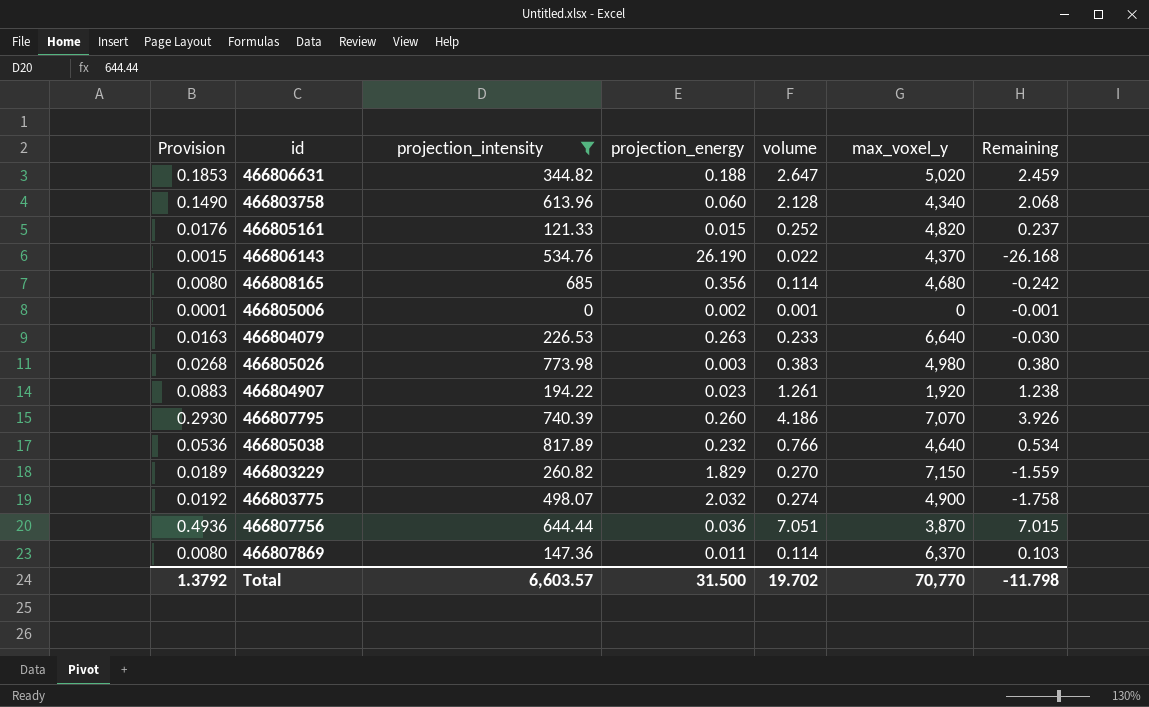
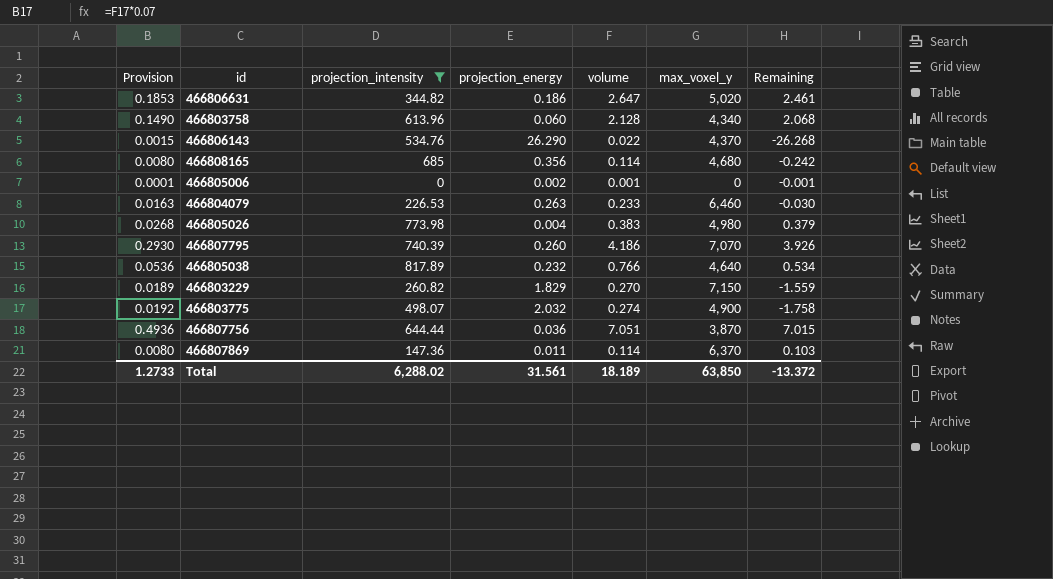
row 466805161: 0.0176 | 121.33 | 0.015 | 0.252 | 4,820 | 0.237 -> none
row 466804907: 0.0883 | 194.22 | 0.023 | 1.261 | 1,920 | 1.238 -> none
466806631 | projection_energy: 0.188 -> 0.186
466806631 | Remaining: 2.459 -> 2.461
466806143 | projection_energy: 26.190 -> 26.290
466806143 | Remaining: -26.168 -> -26.268
466804079 | max_voxel_y: 6,640 -> 6,460
466805026 | projection_energy: 0.003 -> 0.004
466805026 | Remaining: 0.380 -> 0.379
Total | Provision: 1.3792 -> 1.2733
Total | projection_intensity: 6,603.57 -> 6,288.02
Total | projection_energy: 31.500 -> 31.561
Total | volume: 19.702 -> 18.189
Total | max_voxel_y: 70,770 -> 63,850
Total | Remaining: -11.798 -> -13.372

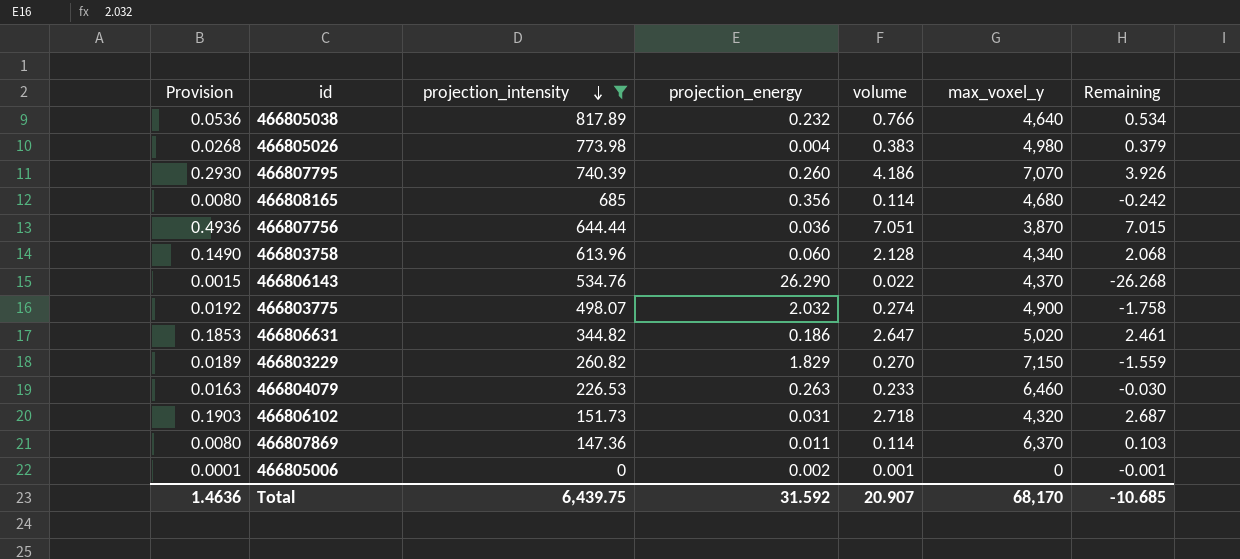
row order: none -> projection_intensity descending
row 466806102: none -> 0.1903 | 151.73 | 0.031 | 2.718 | 4,320 | 2.687
Total | Provision: 1.2733 -> 1.4636
Total | projection_intensity: 6,288.02 -> 6,439.75
Total | projection_energy: 31.561 -> 31.592
Total | volume: 18.189 -> 20.907
Total | max_voxel_y: 63,850 -> 68,170
Total | Remaining: -13.372 -> -10.685

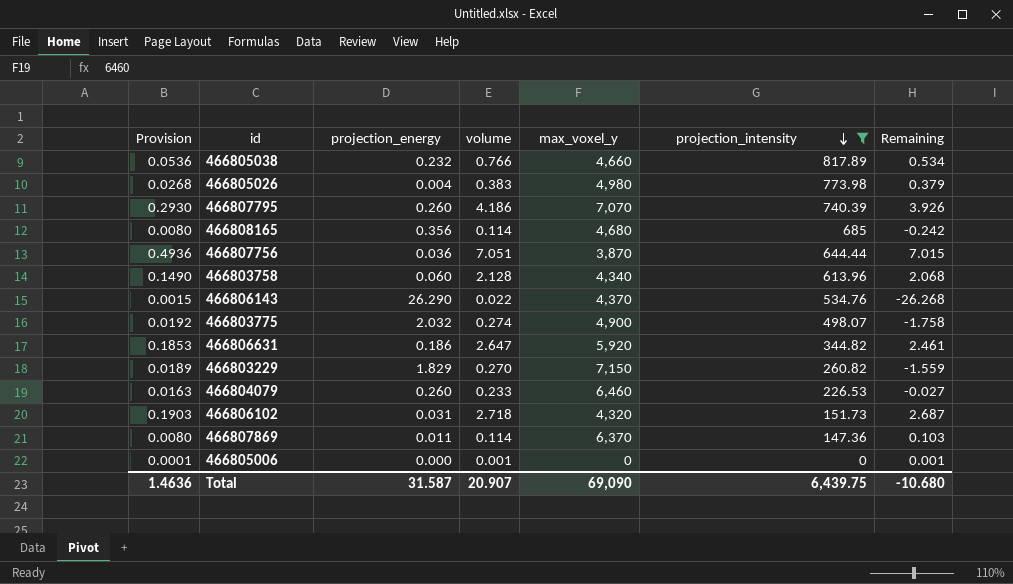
column projection_intensity | position: 3 -> 6
466805038 | max_voxel_y: 4,640 -> 4,660
466806631 | max_voxel_y: 5,020 -> 5,920
466804079 | projection_energy: 0.263 -> 0.260
466804079 | Remaining: -0.030 -> -0.027
466805006 | projection_energy: 0.002 -> 0.000
466805006 | Remaining: -0.001 -> 0.001
Total | projection_energy: 31.592 -> 31.587
Total | max_voxel_y: 68,170 -> 69,090
Total | Remaining: -10.685 -> -10.680

